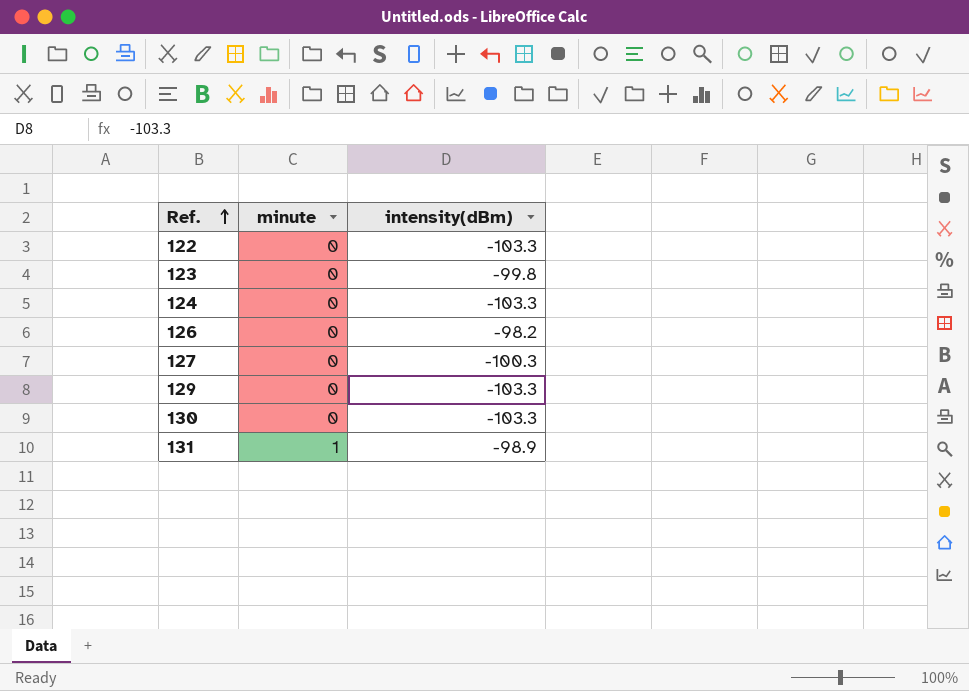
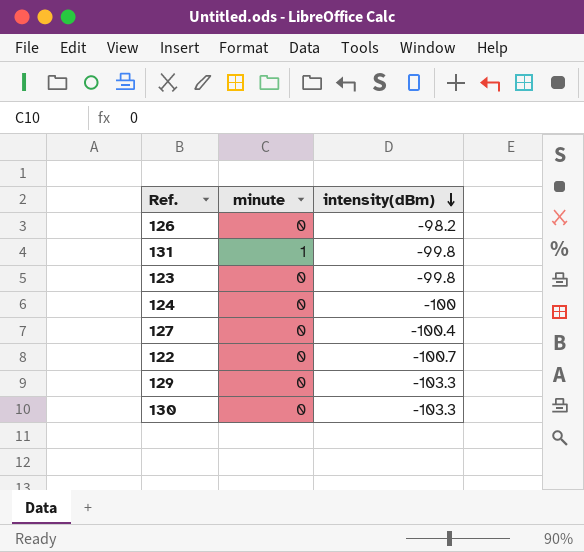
row order: Ref. ascending -> intensity(dBm) descending
131 | intensity(dBm): -98.9 -> -99.8
124 | intensity(dBm): -103.3 -> -100
127 | intensity(dBm): -100.3 -> -100.4
122 | intensity(dBm): -103.3 -> -100.7

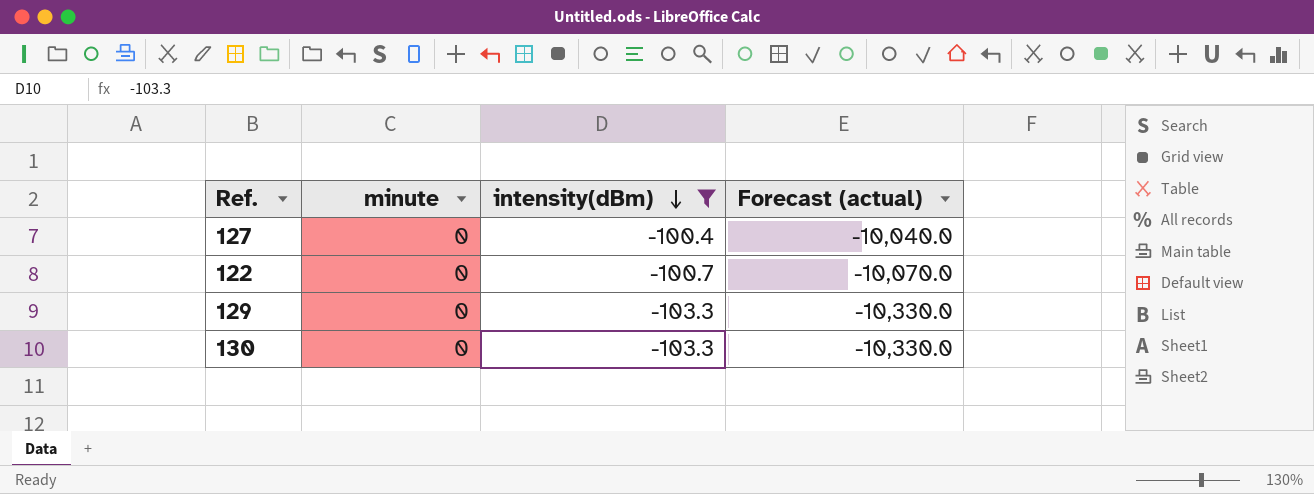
filter: none -> intensity(dBm) <= -100.4
column Forecast (actual) | formula: none -> [intensity(dBm)] * 100

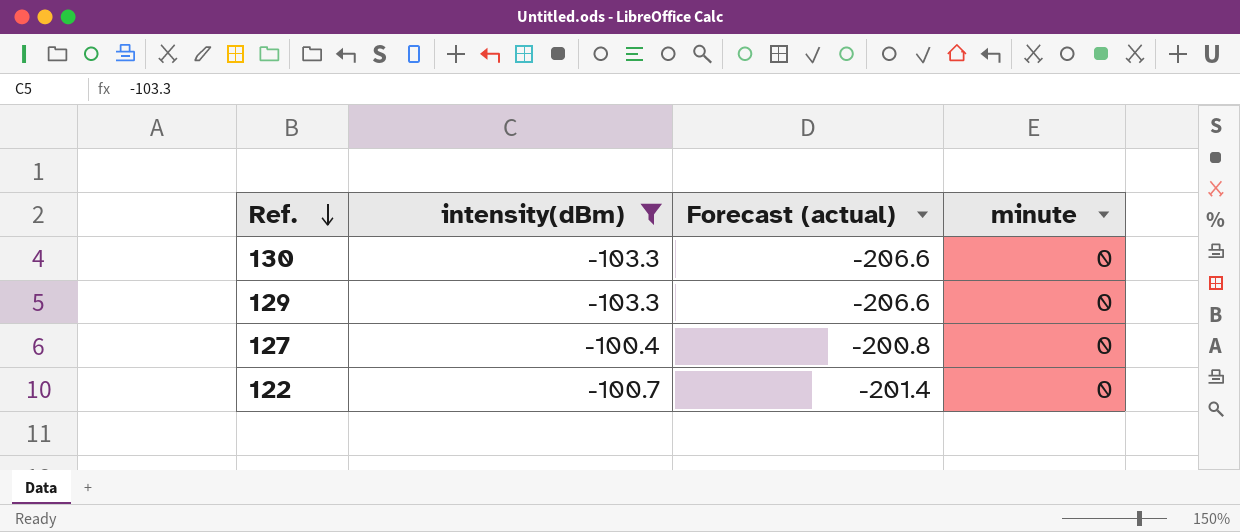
row order: intensity(dBm) descending -> Ref. descending
column Forecast (actual) | formula: [intensity(dBm)] * 100 -> [intensity(dBm)] * 2
column minute | position: 2 -> 4

